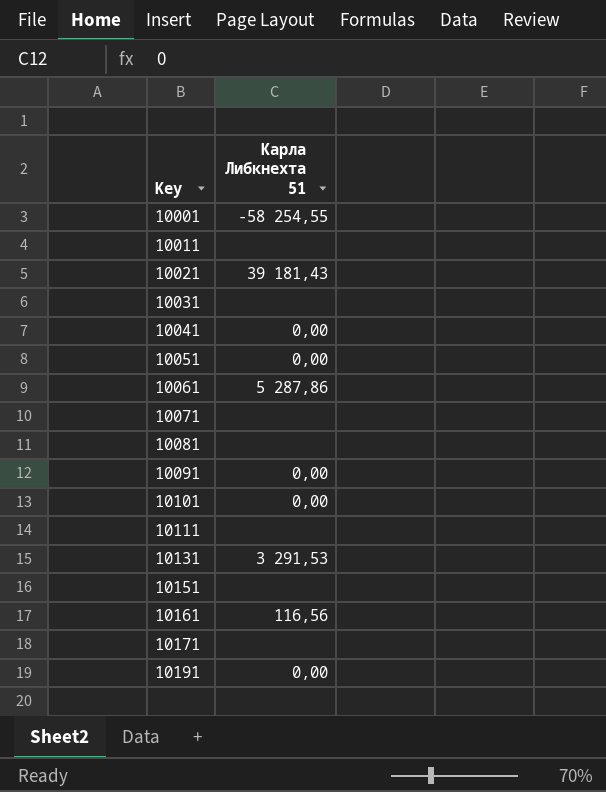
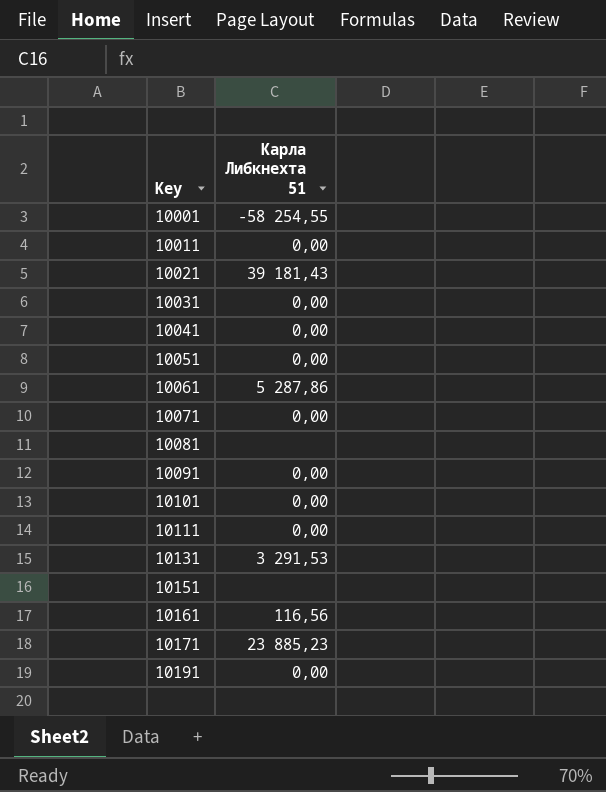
10011 | Карла Либкнехта 51: none -> 0,00
10031 | Карла Либкнехта 51: none -> 0,00
10071 | Карла Либкнехта 51: none -> 0,00
10111 | Карла Либкнехта 51: none -> 0,00
10171 | Карла Либкнехта 51: none -> 23 885,23

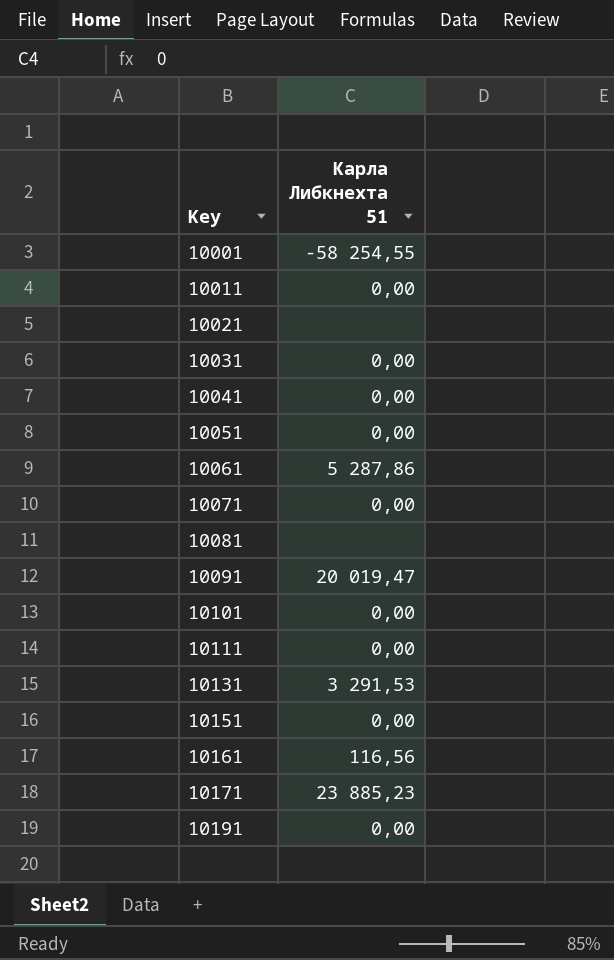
10021 | Карла Либкнехта 51: 39 181,43 -> none
10091 | Карла Либкнехта 51: 0,00 -> 20 019,47
10151 | Карла Либкнехта 51: none -> 0,00

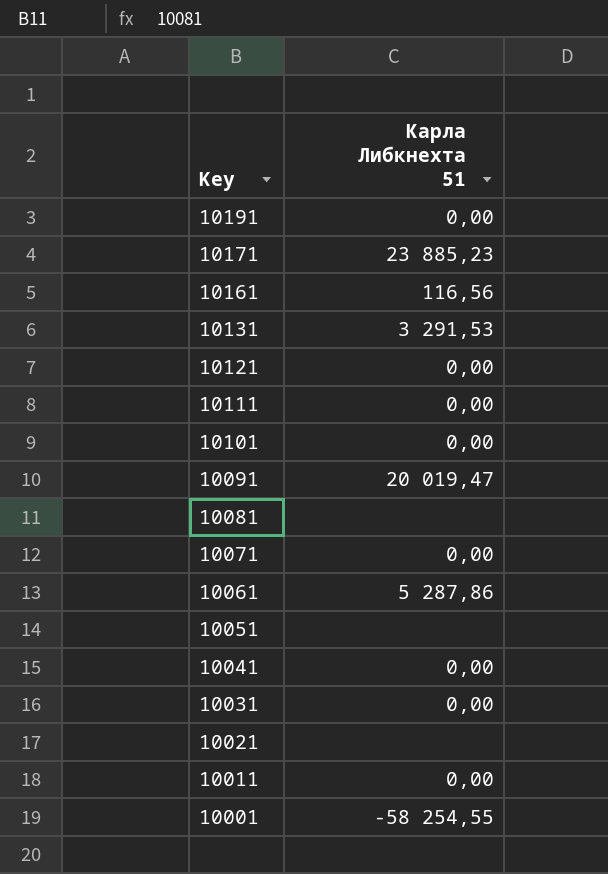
row order: Key ascending -> Key descending
row 10151: 0,00 -> none
row 10121: none -> 0,00
10051 | Карла Либкнехта 51: 0,00 -> none

